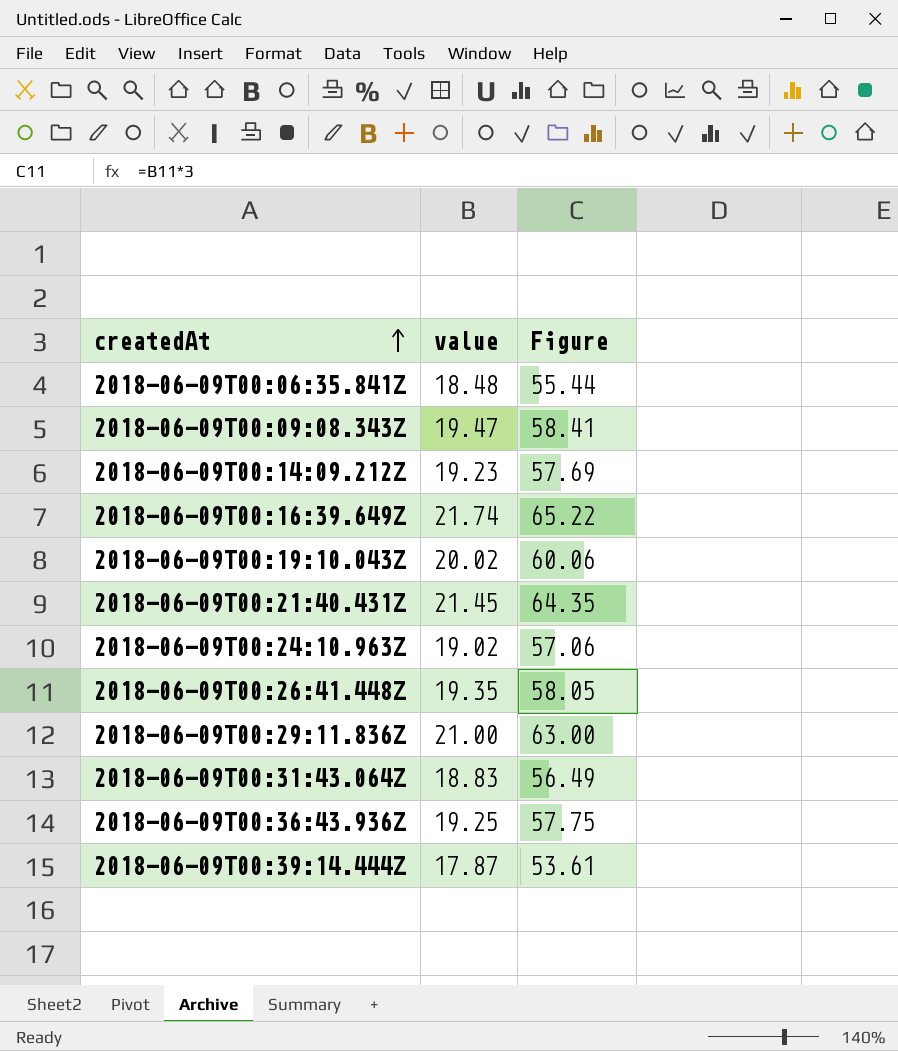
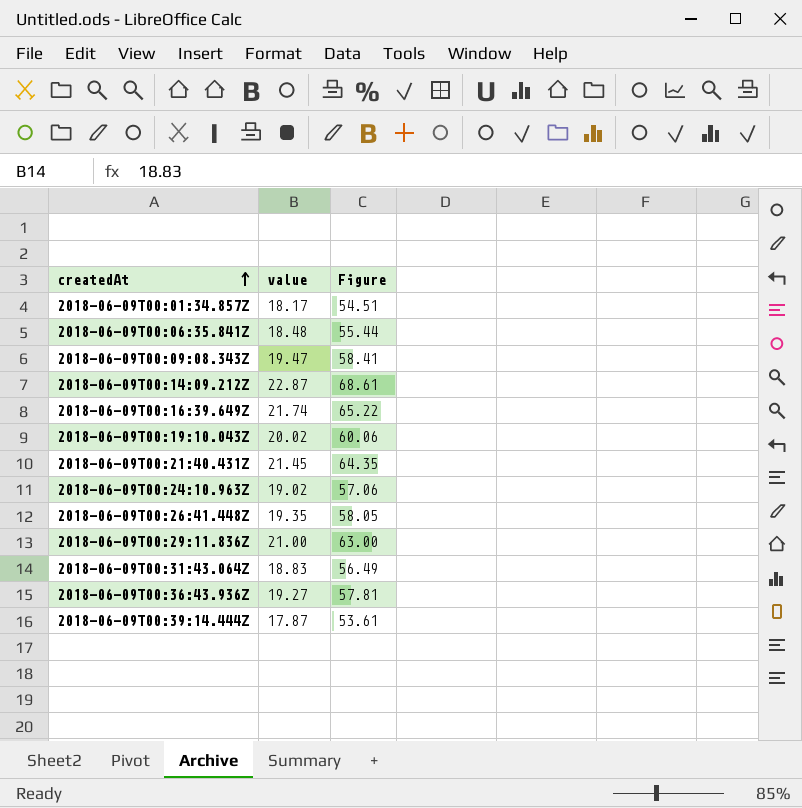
row 2018-06-09T00:01:34.857Z: none -> 18.17 | 54.51
2018-06-09T00:14:09.212Z | value: 19.23 -> 22.87
2018-06-09T00:14:09.212Z | Figure: 57.69 -> 68.61
2018-06-09T00:36:43.936Z | value: 19.25 -> 19.27
2018-06-09T00:36:43.936Z | Figure: 57.75 -> 57.81

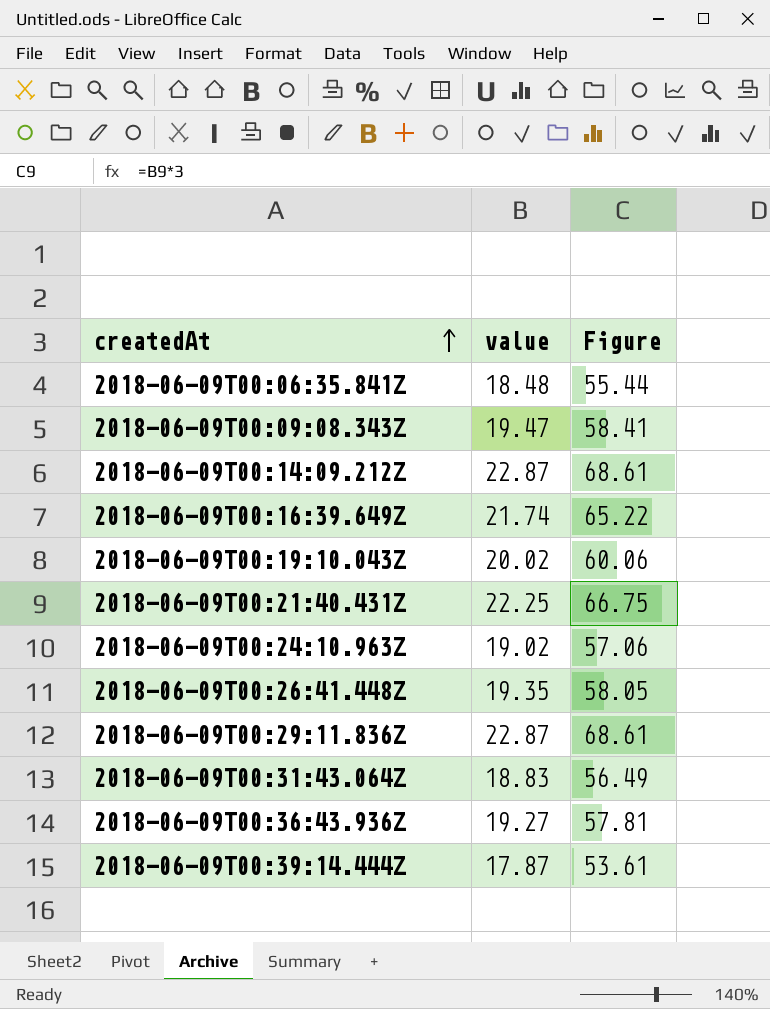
row 2018-06-09T00:01:34.857Z: 18.17 | 54.51 -> none
2018-06-09T00:21:40.431Z | value: 21.45 -> 22.25
2018-06-09T00:21:40.431Z | Figure: 64.35 -> 66.75
2018-06-09T00:29:11.836Z | value: 21.00 -> 22.87
2018-06-09T00:29:11.836Z | Figure: 63.00 -> 68.61

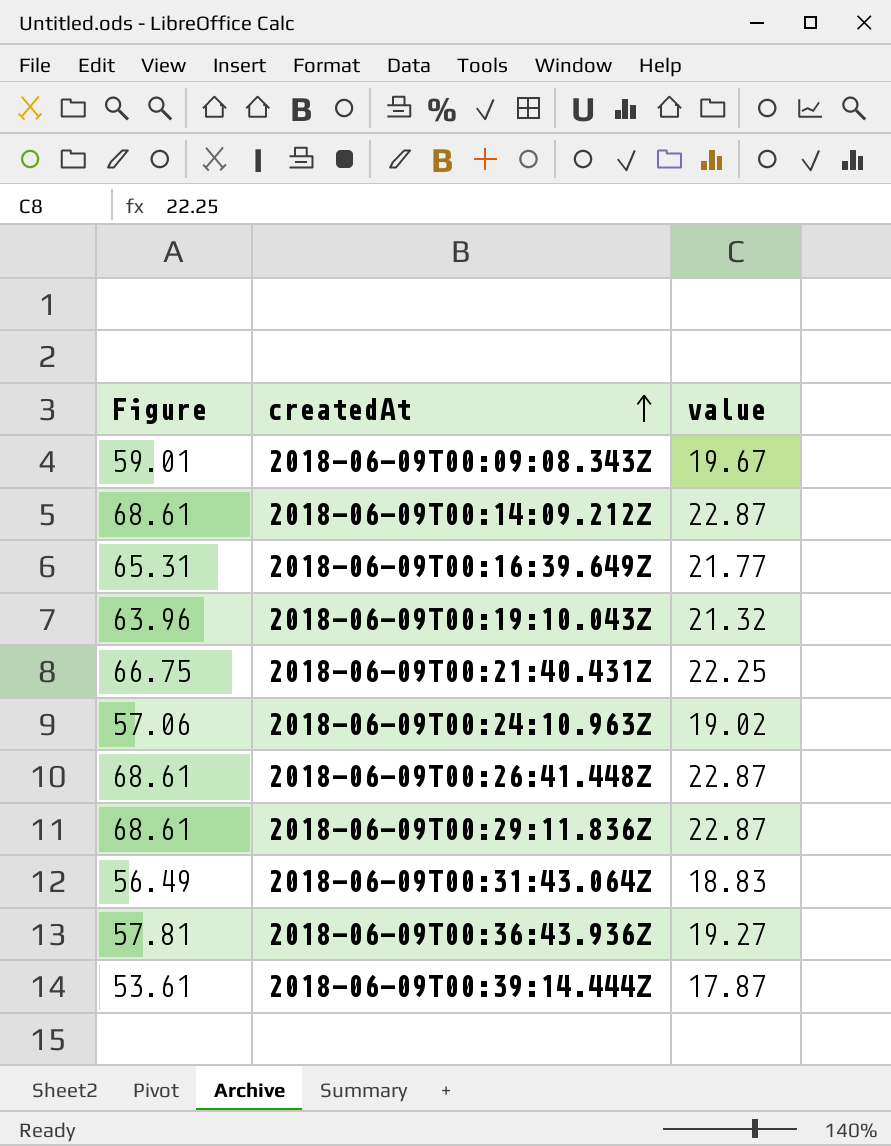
column Figure | position: 3 -> 1
row 2018-06-09T00:06:35.841Z: 18.48 | 55.44 -> none
2018-06-09T00:09:08.343Z | Figure: 58.41 -> 59.01
2018-06-09T00:09:08.343Z | value: 19.47 -> 19.67
2018-06-09T00:16:39.649Z | Figure: 65.22 -> 65.31
2018-06-09T00:16:39.649Z | value: 21.74 -> 21.77
2018-06-09T00:19:10.043Z | Figure: 60.06 -> 63.96
2018-06-09T00:19:10.043Z | value: 20.02 -> 21.32
2018-06-09T00:26:41.448Z | Figure: 58.05 -> 68.61
2018-06-09T00:26:41.448Z | value: 19.35 -> 22.87

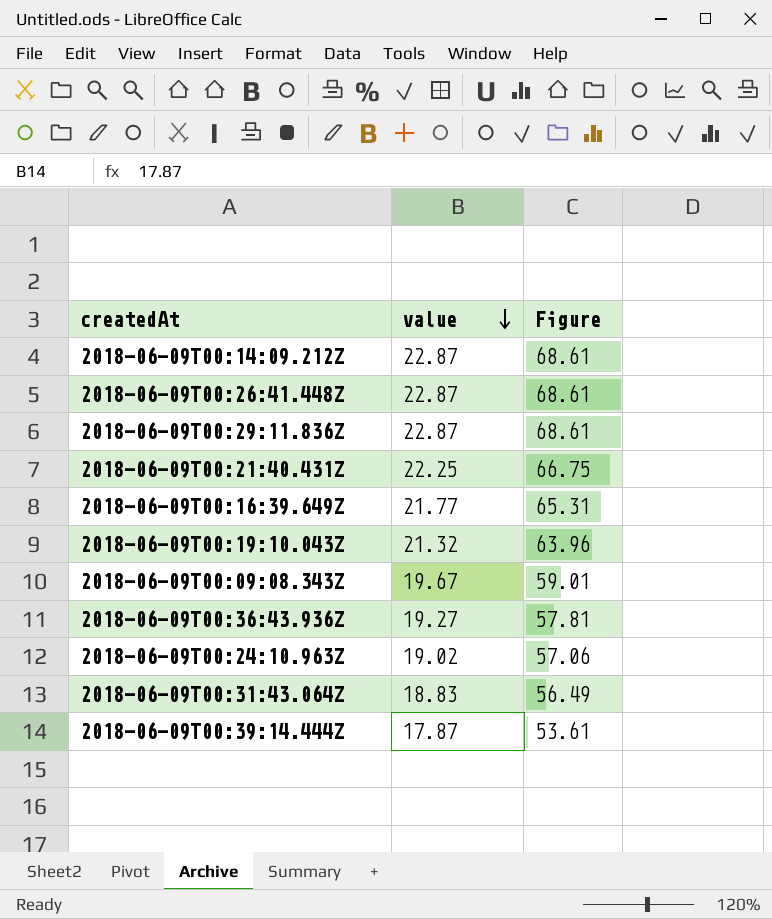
row order: createdAt ascending -> value descending
column Figure | position: 1 -> 3

